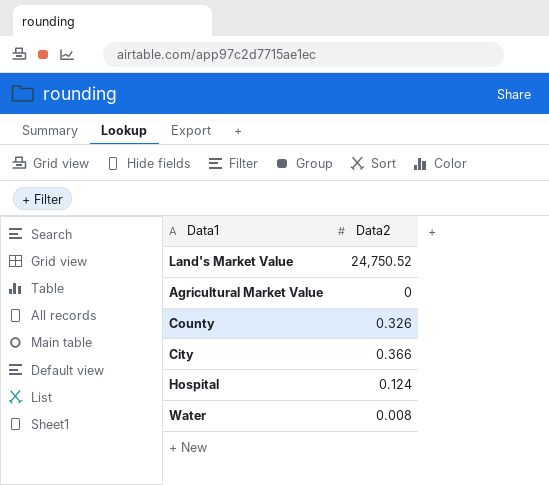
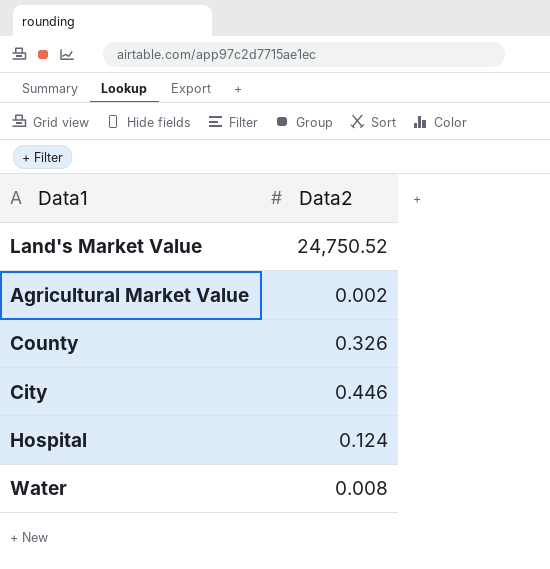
Agricultural Market Value | Data2: 0 -> 0.002
City | Data2: 0.366 -> 0.446

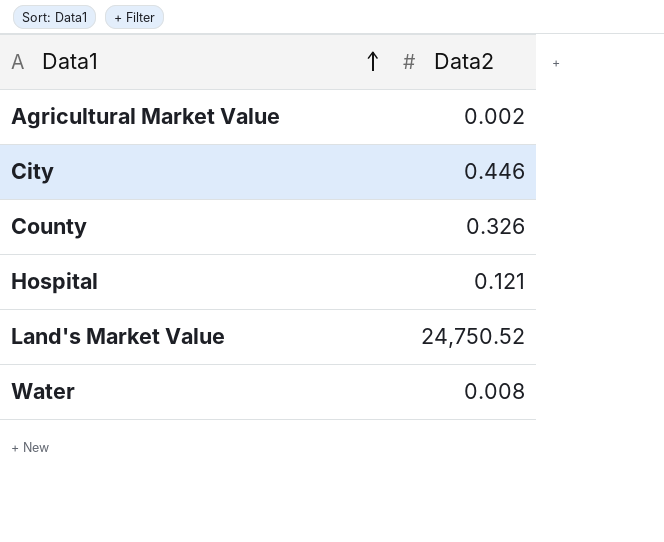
row order: none -> Data1 ascending
Hospital | Data2: 0.124 -> 0.121

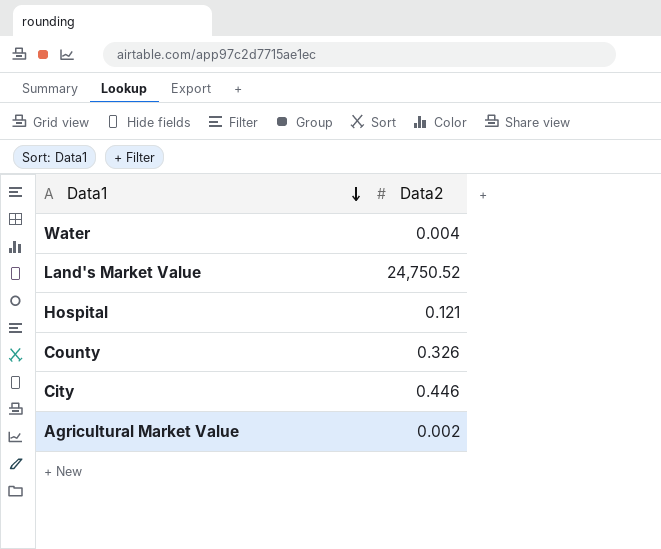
row order: Data1 ascending -> Data1 descending
Water | Data2: 0.008 -> 0.004

